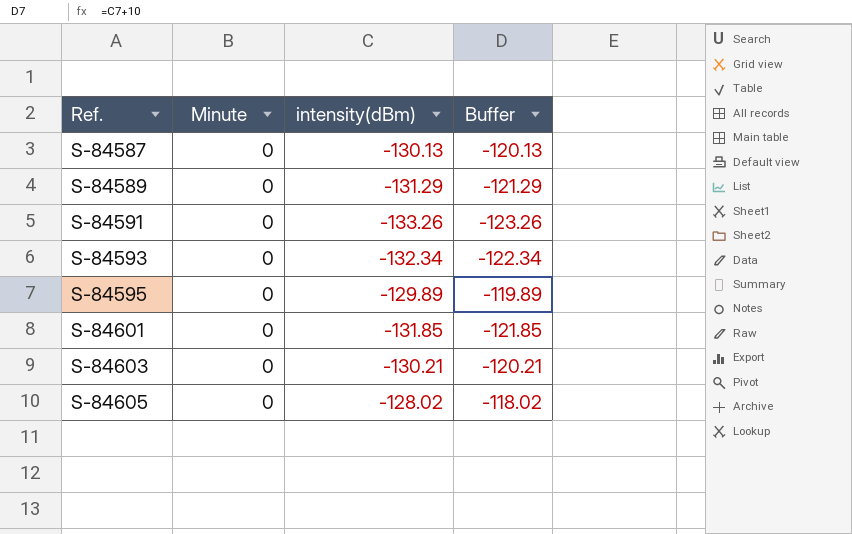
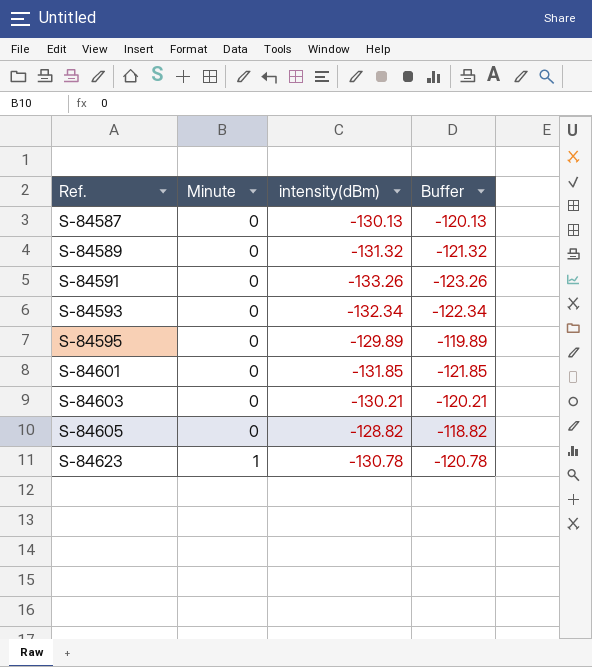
S-84589 | intensity(dBm): -131.29 -> -131.32
S-84589 | Buffer: -121.29 -> -121.32
S-84605 | intensity(dBm): -128.02 -> -128.82
S-84605 | Buffer: -118.02 -> -118.82
row S-84623: none -> 1 | -130.78 | -120.78

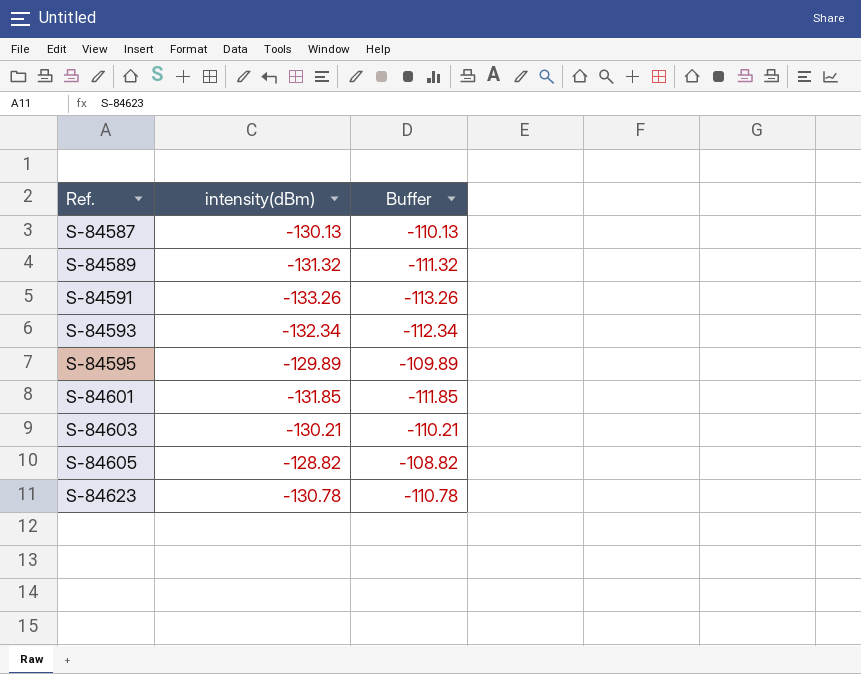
column Minute | position: 2 -> none
column Buffer | formula: [intensity(dBm)] + 10 -> [intensity(dBm)] + 20

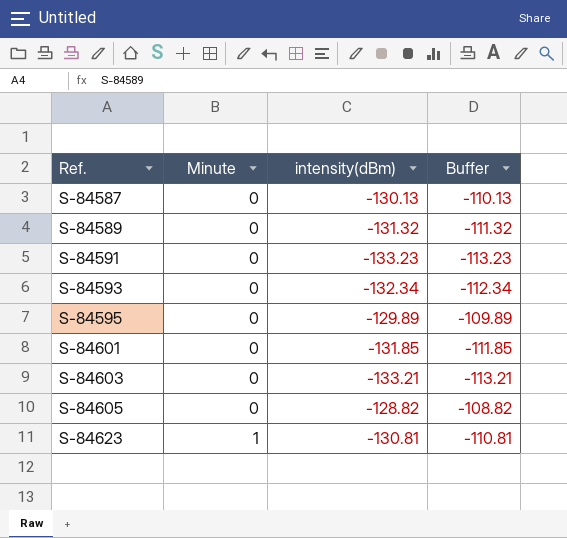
column Minute | position: none -> 2
S-84591 | intensity(dBm): -133.26 -> -133.23
S-84591 | Buffer: -113.26 -> -113.23
S-84603 | intensity(dBm): -130.21 -> -133.21
S-84603 | Buffer: -110.21 -> -113.21
S-84623 | intensity(dBm): -130.78 -> -130.81
S-84623 | Buffer: -110.78 -> -110.81

